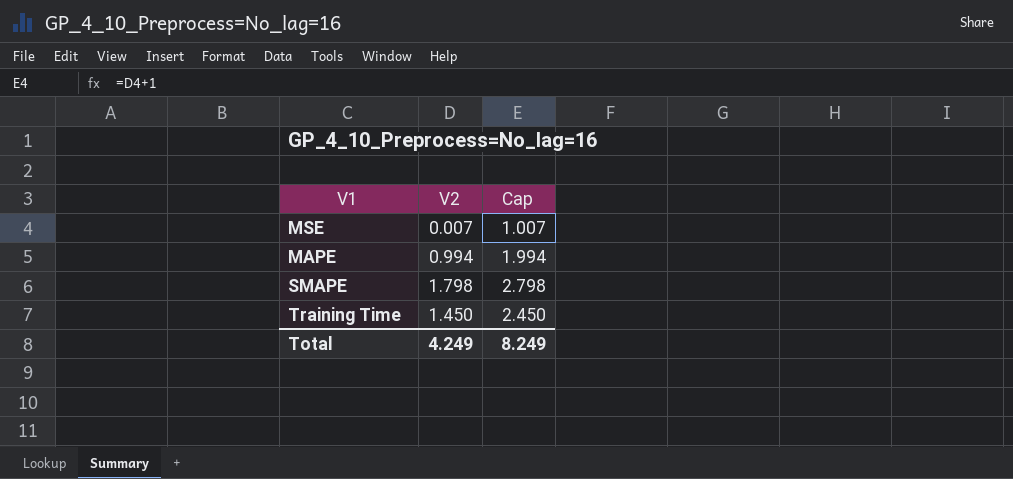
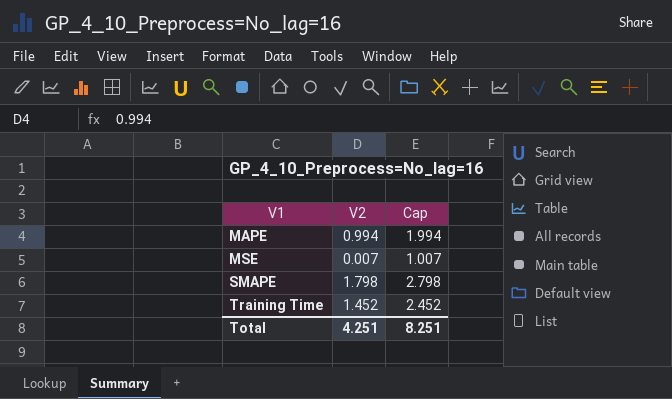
row order: none -> V1 ascending
Training Time | V2: 1.450 -> 1.452
Training Time | Cap: 2.450 -> 2.452
Total | V2: 4.249 -> 4.251
Total | Cap: 8.249 -> 8.251

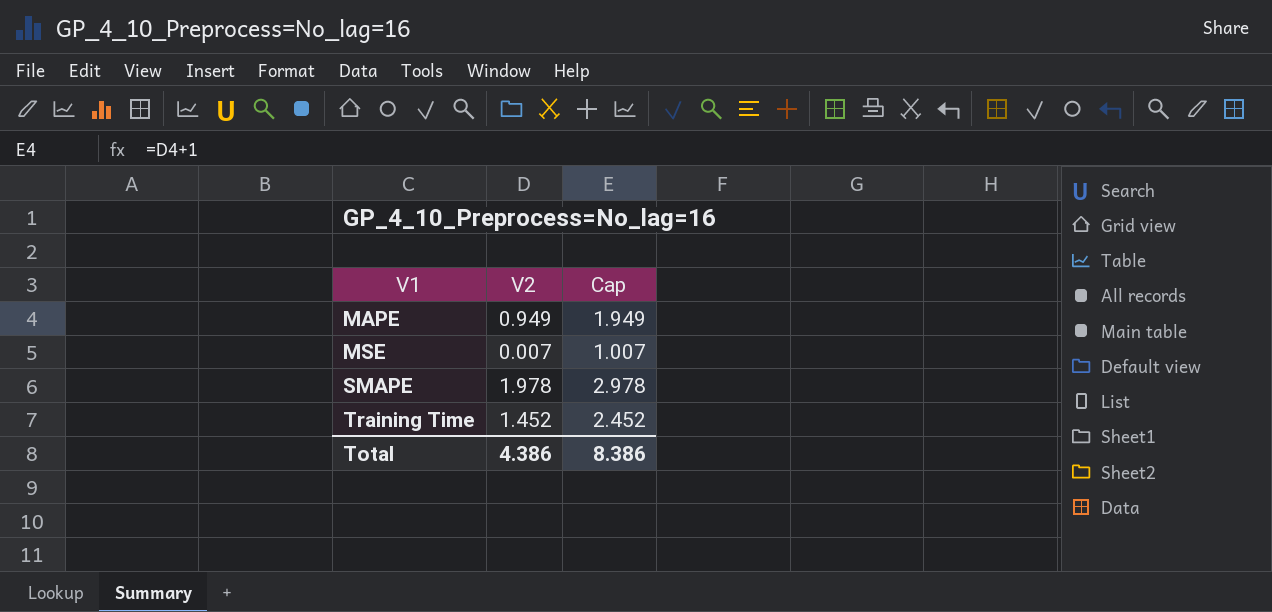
MAPE | V2: 0.994 -> 0.949
MAPE | Cap: 1.994 -> 1.949
SMAPE | V2: 1.798 -> 1.978
SMAPE | Cap: 2.798 -> 2.978
Total | V2: 4.251 -> 4.386
Total | Cap: 8.251 -> 8.386

